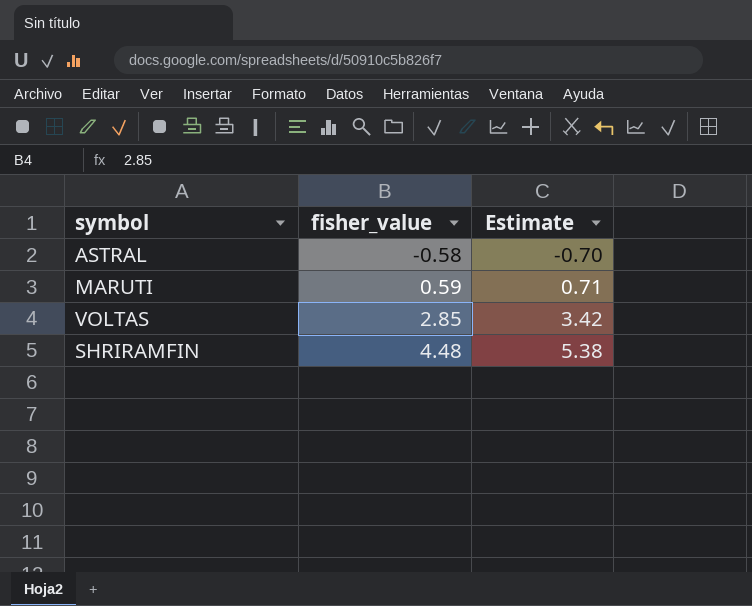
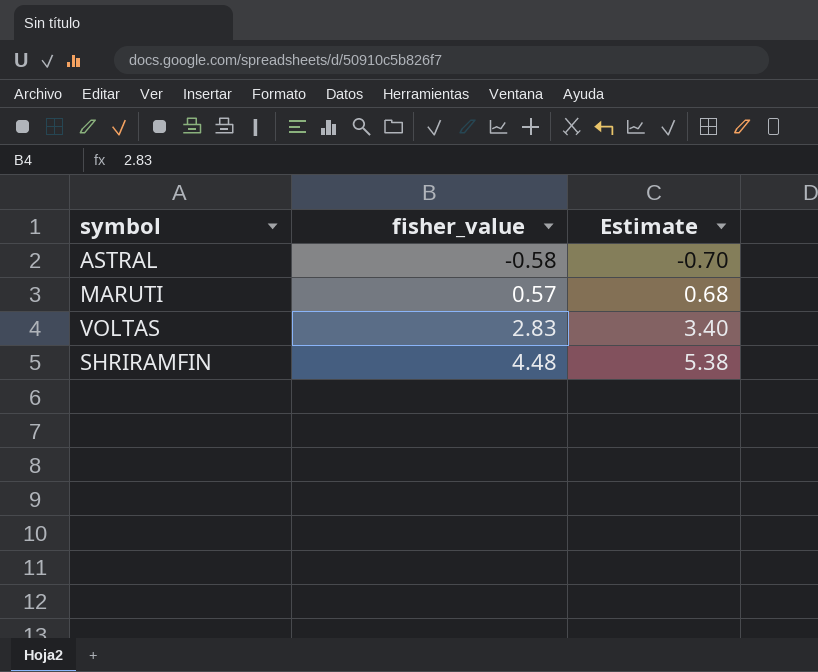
MARUTI | fisher_value: 0.59 -> 0.57
MARUTI | Estimate: 0.71 -> 0.68
VOLTAS | fisher_value: 2.85 -> 2.83
VOLTAS | Estimate: 3.42 -> 3.40

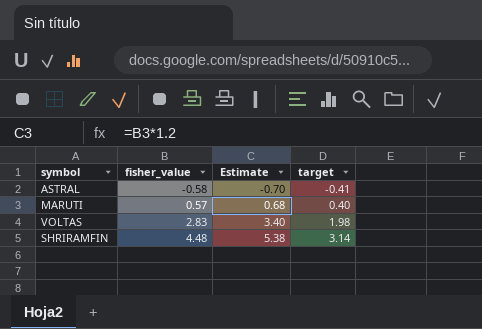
column target | formula: none -> [fisher_value] * 0.7

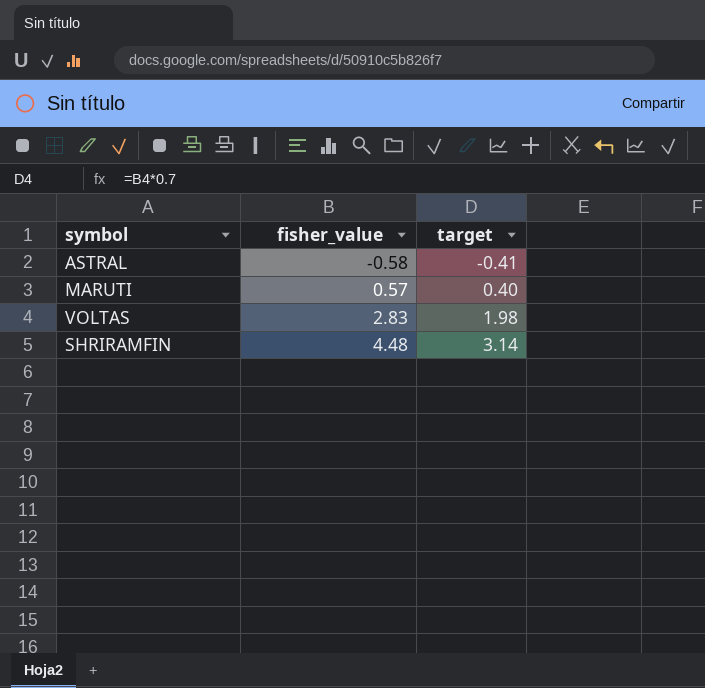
column Estimate | formula: [fisher_value] * 1.2 -> none

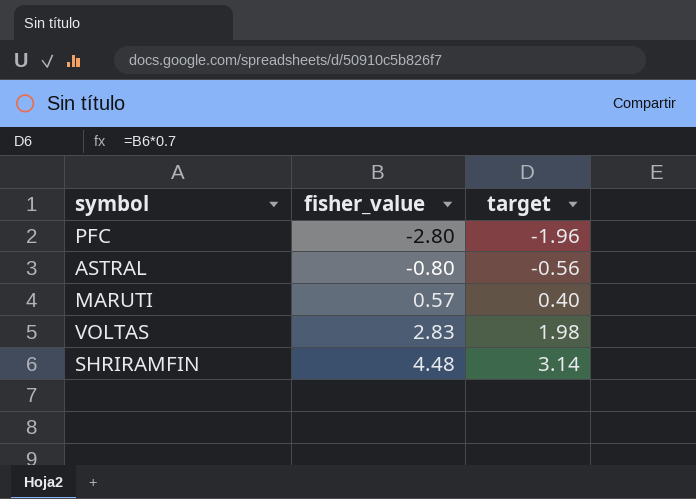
row PFC: none -> -2.80 | -1.96
ASTRAL | fisher_value: -0.58 -> -0.80
ASTRAL | target: -0.41 -> -0.56

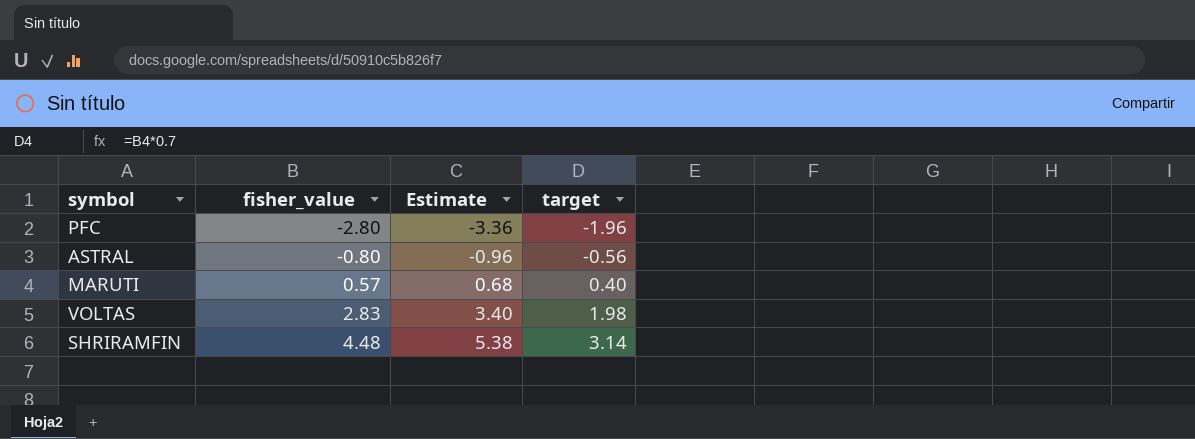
column Estimate | formula: none -> [fisher_value] * 1.2

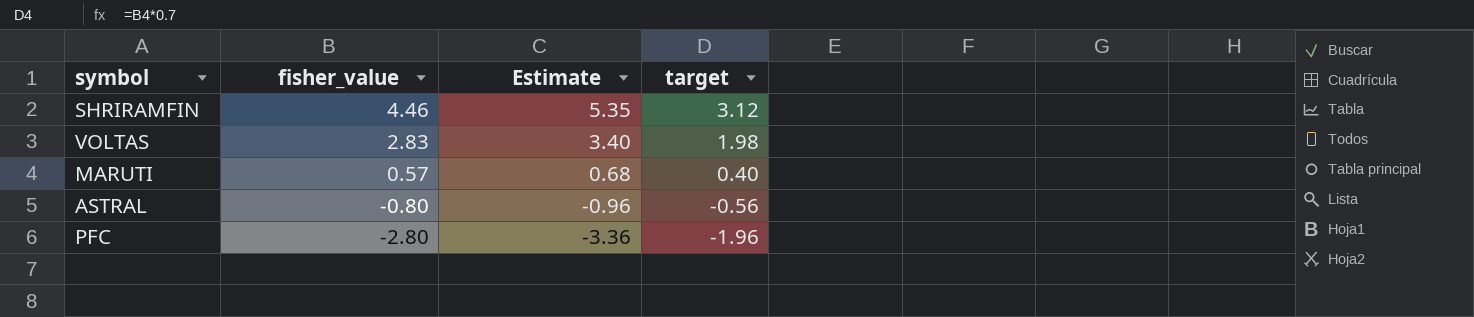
row order: fisher_value ascending -> fisher_value descending
SHRIRAMFIN | fisher_value: 4.48 -> 4.46
SHRIRAMFIN | Estimate: 5.38 -> 5.35
SHRIRAMFIN | target: 3.14 -> 3.12

